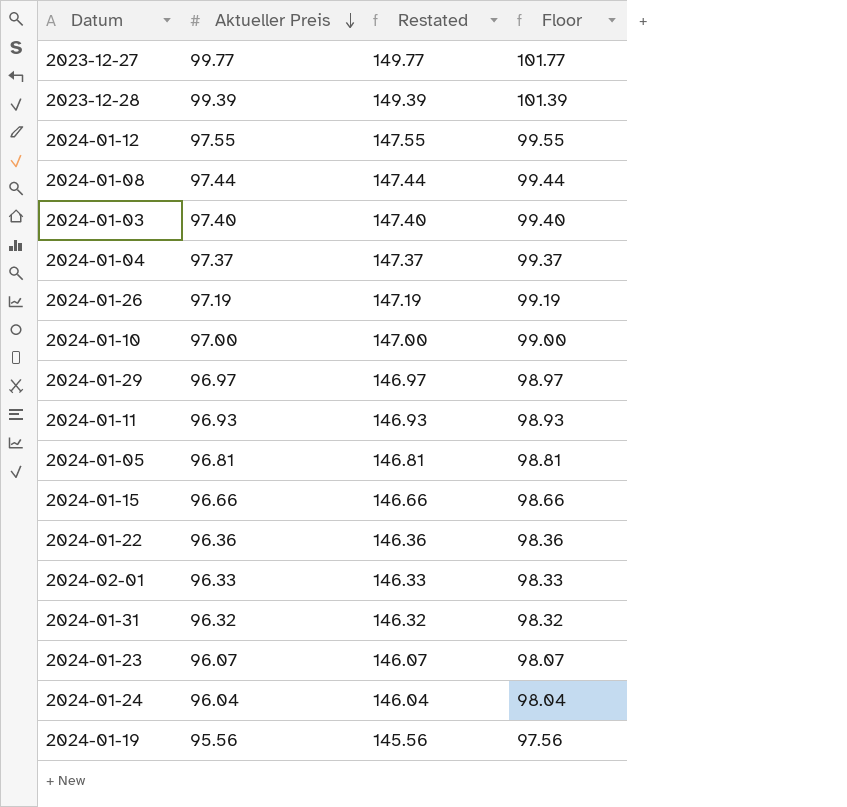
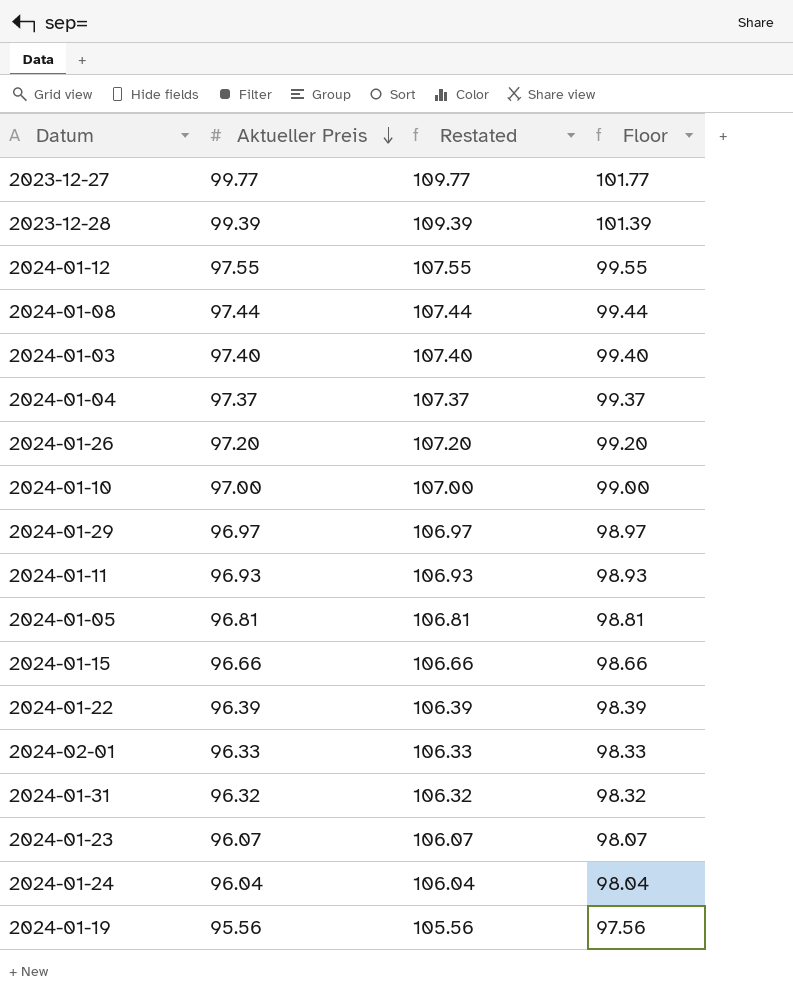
column Restated | formula: [Aktueller Preis] + 50 -> [Aktueller Preis] + 10
2024-01-26 | Aktueller Preis: 97.19 -> 97.20
2024-01-26 | Floor: 99.19 -> 99.20
2024-01-22 | Aktueller Preis: 96.36 -> 96.39
2024-01-22 | Floor: 98.36 -> 98.39

